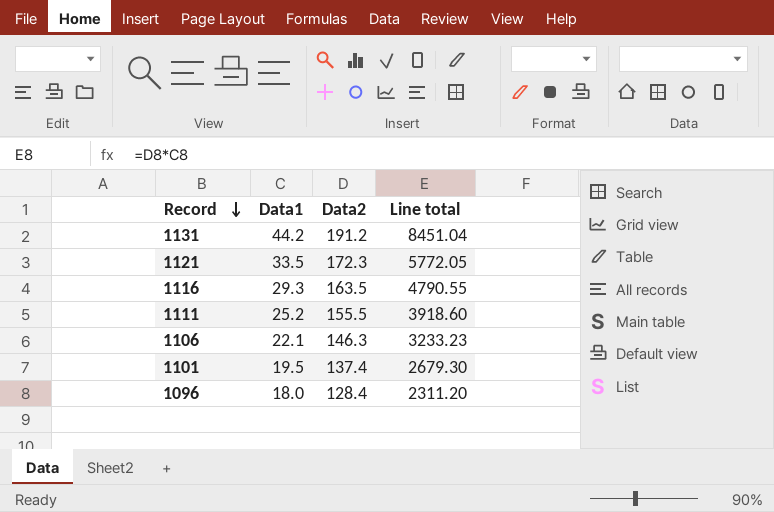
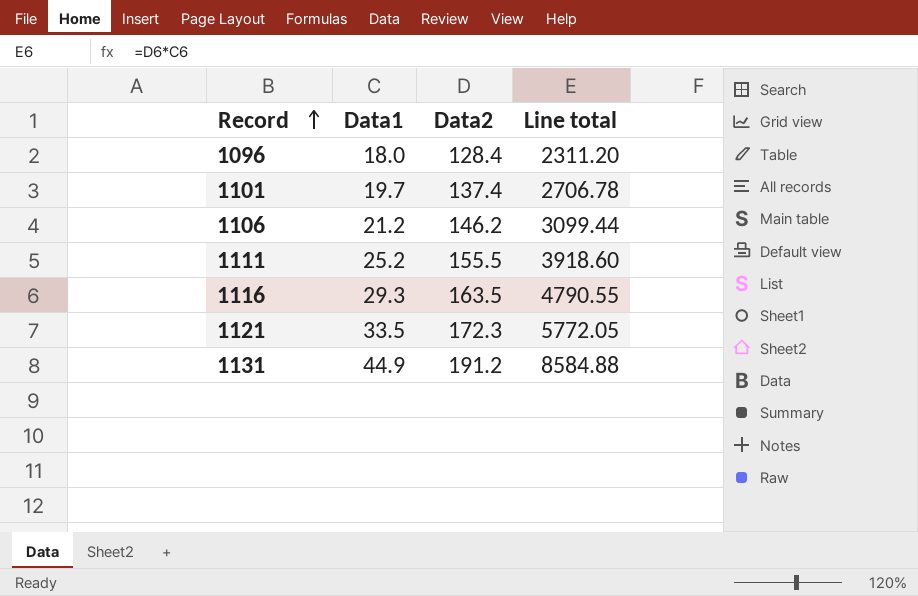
row order: Record descending -> Record ascending
1101 | Data1: 19.5 -> 19.7
1101 | Line total: 2679.30 -> 2706.78
1106 | Data1: 22.1 -> 21.2
1106 | Data2: 146.3 -> 146.2
1106 | Line total: 3233.23 -> 3099.44
1131 | Data1: 44.2 -> 44.9
1131 | Line total: 8451.04 -> 8584.88

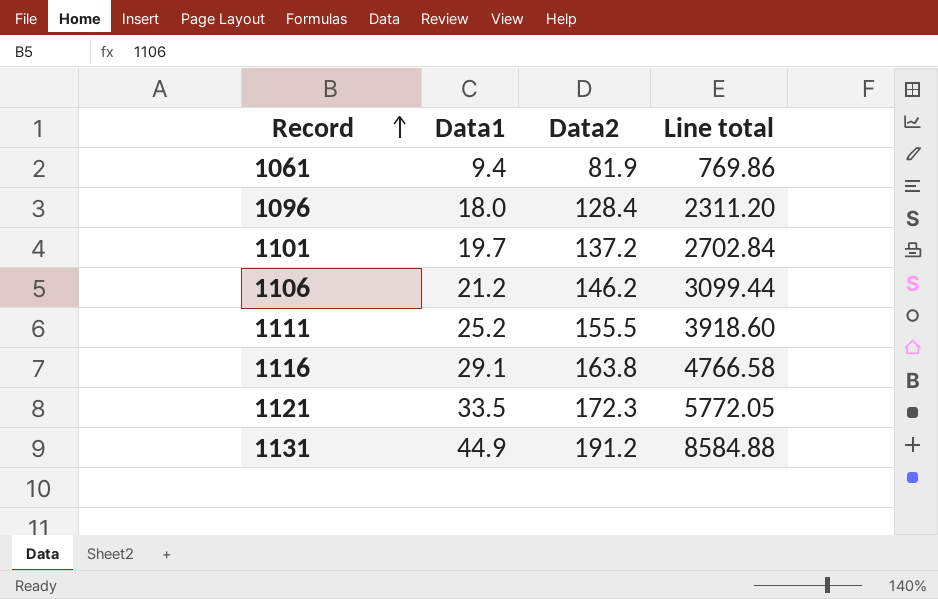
row 1061: none -> 9.4 | 81.9 | 769.86
1101 | Data2: 137.4 -> 137.2
1101 | Line total: 2706.78 -> 2702.84
1116 | Data1: 29.3 -> 29.1
1116 | Data2: 163.5 -> 163.8
1116 | Line total: 4790.55 -> 4766.58

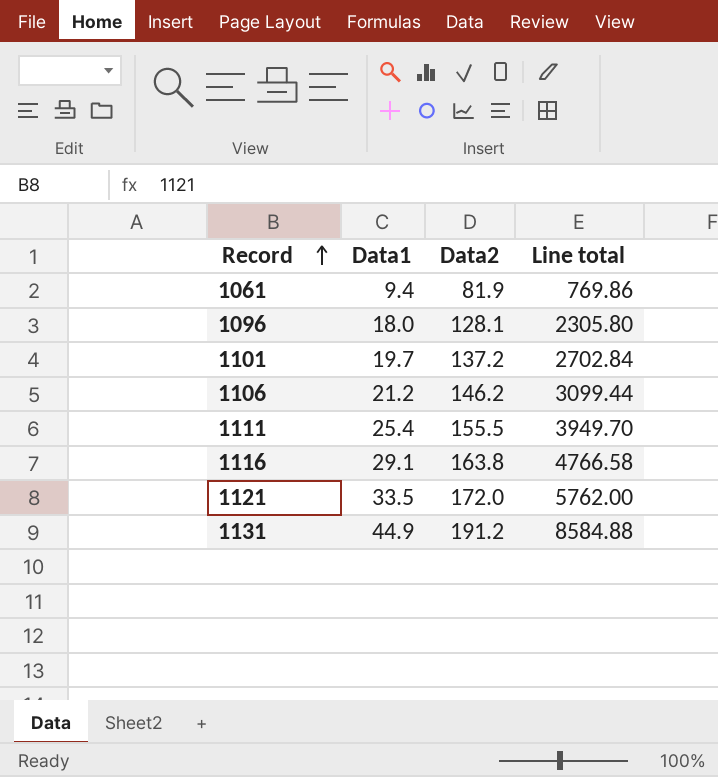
1096 | Data2: 128.4 -> 128.1
1096 | Line total: 2311.20 -> 2305.80
1111 | Data1: 25.2 -> 25.4
1111 | Line total: 3918.60 -> 3949.70
1121 | Data2: 172.3 -> 172.0
1121 | Line total: 5772.05 -> 5762.00

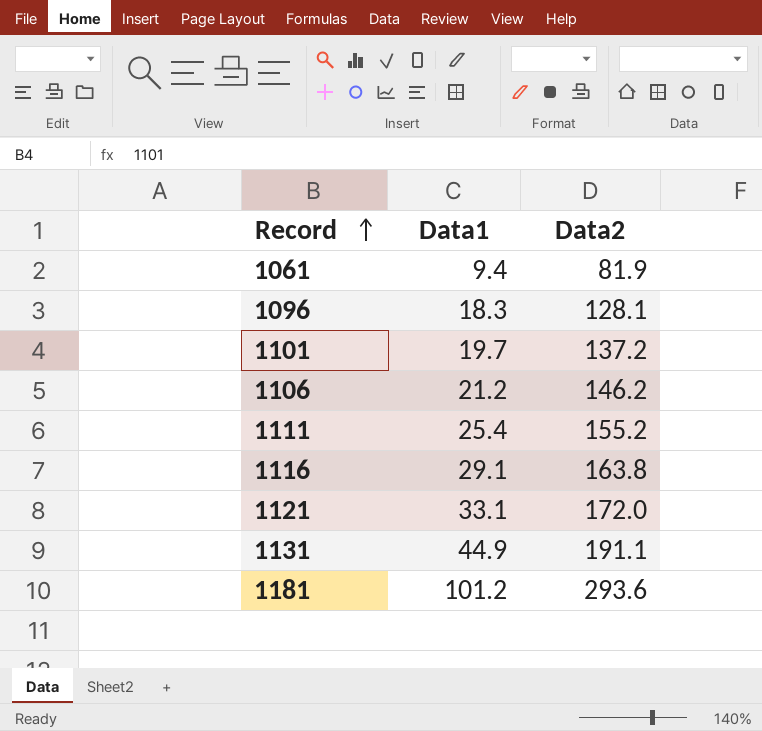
column Line total | formula: [Data1] * [Data2] -> none
1096 | Data1: 18.0 -> 18.3
1111 | Data2: 155.5 -> 155.2
1121 | Data1: 33.5 -> 33.1
1131 | Data2: 191.2 -> 191.1
row 1181: none -> 101.2 | 293.6

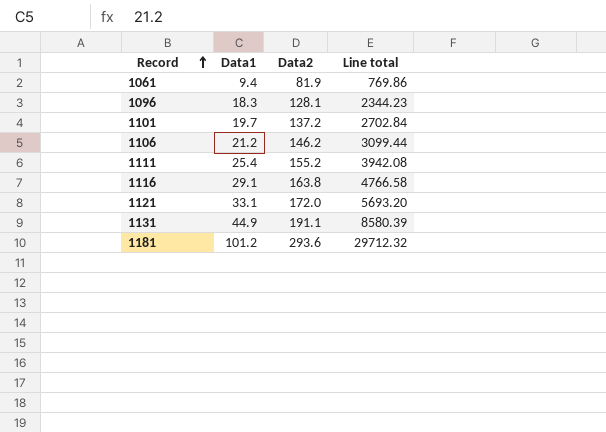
column Line total | formula: none -> [Data1] * [Data2]

